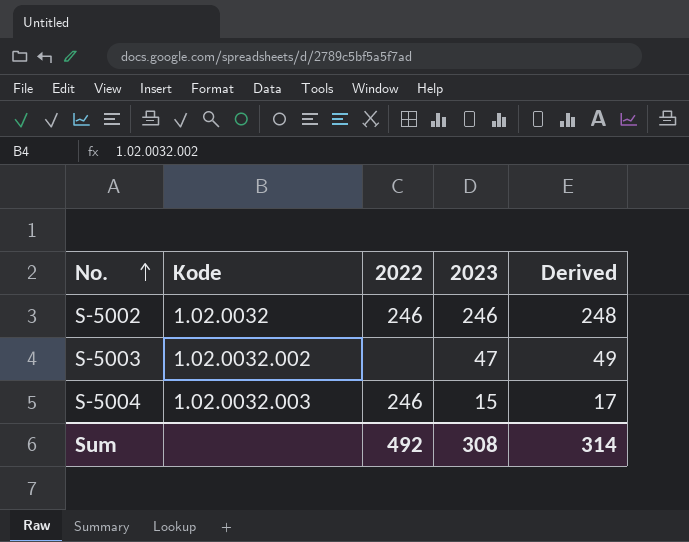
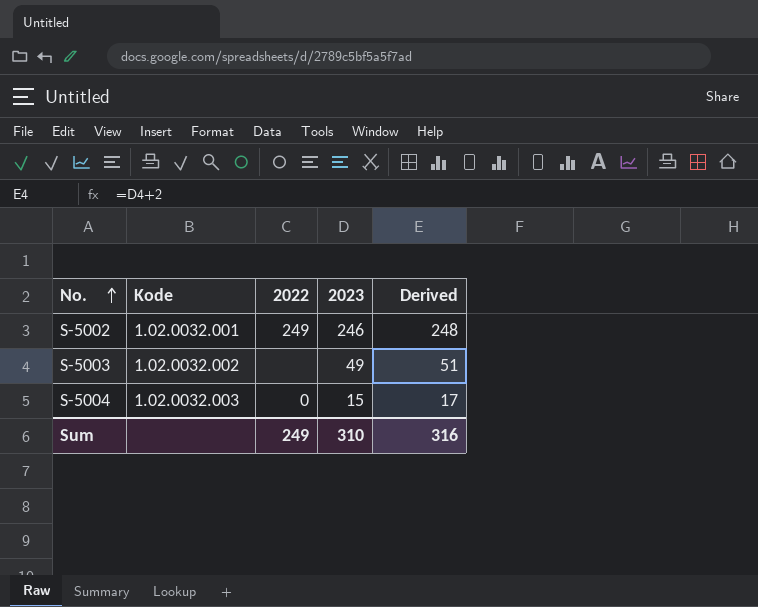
S-5002 | Kode: 1.02.0032 -> 1.02.0032.001
S-5002 | 2022: 246 -> 249
S-5003 | 2023: 47 -> 49
S-5003 | Derived: 49 -> 51
S-5004 | 2022: 246 -> 0
Sum | 2022: 492 -> 249
Sum | 2023: 308 -> 310
Sum | Derived: 314 -> 316

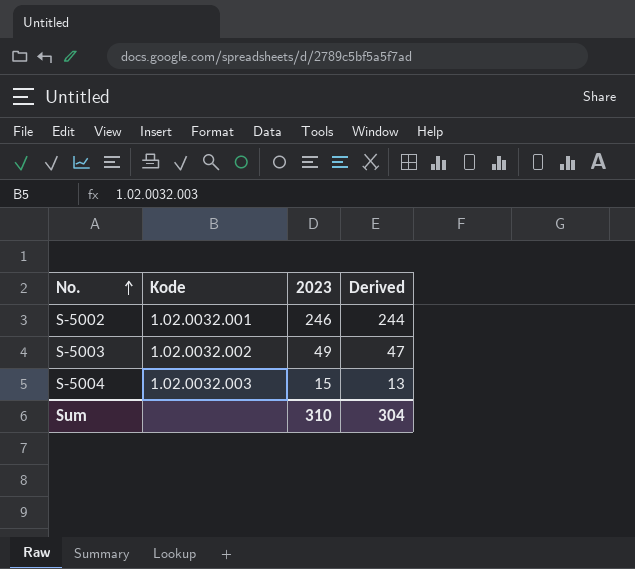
column 2022 | position: 3 -> none
column Derived | formula: [2023] + 2 -> [2023] - 2
Sum | Derived: 316 -> 304

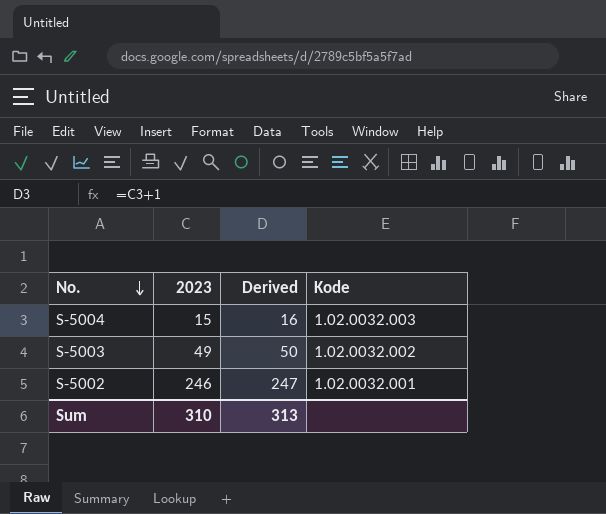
row order: No. ascending -> No. descending
column Derived | formula: [2023] - 2 -> [2023] + 1
column Kode | position: 2 -> 4
Sum | Derived: 304 -> 313

